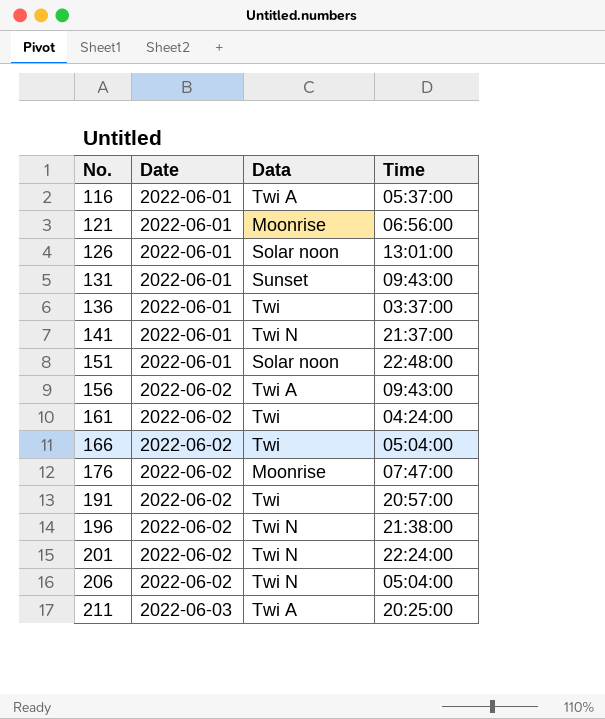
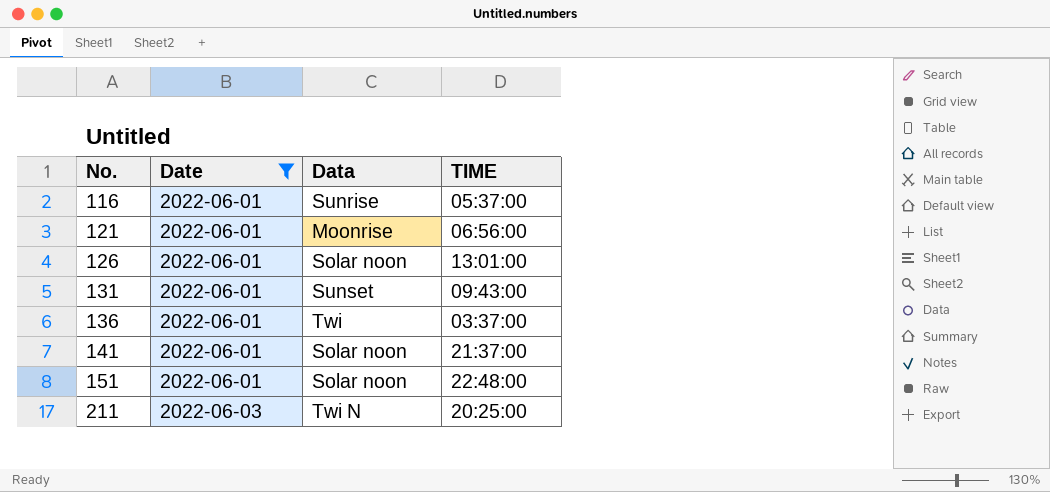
filter: none -> Date != 2022-06-02
column name: Time -> TIME
116 | Data: Twi A -> Sunrise
141 | Data: Twi N -> Solar noon
211 | Data: Twi A -> Twi N

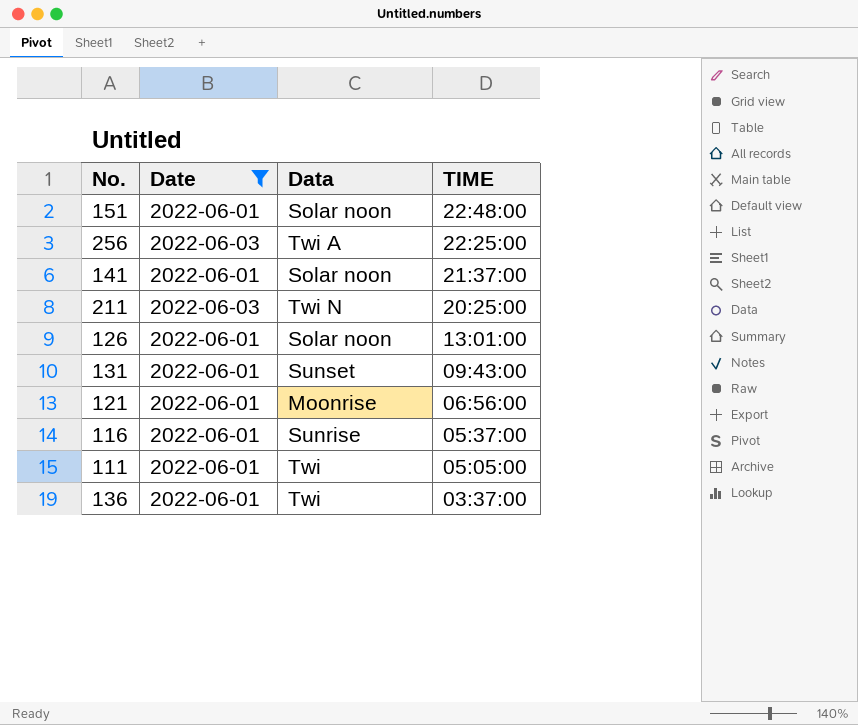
row order: No. ascending -> TIME descending
row 256: none -> 2022-06-03 | Twi A | 22:25:00
row 111: none -> 2022-06-01 | Twi | 05:05:00

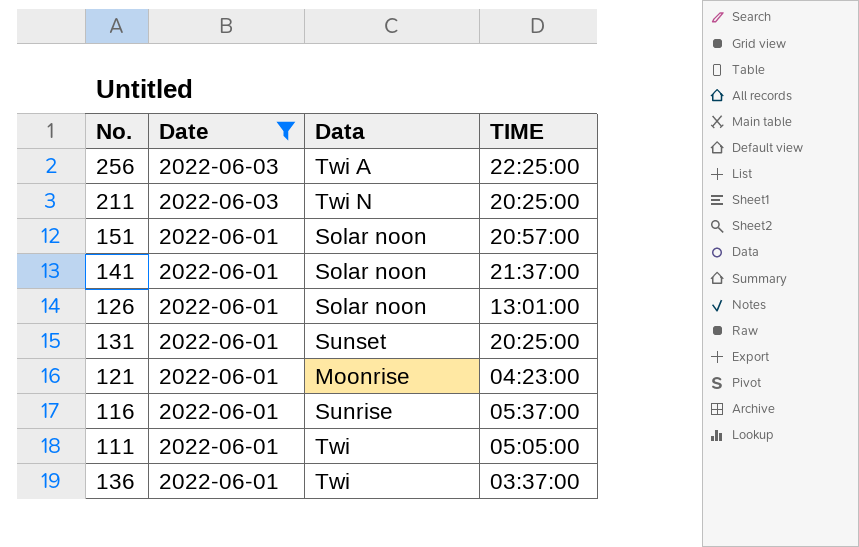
row order: TIME descending -> Date descending
151 | TIME: 22:48:00 -> 20:57:00
131 | TIME: 09:43:00 -> 20:25:00
121 | TIME: 06:56:00 -> 04:23:00

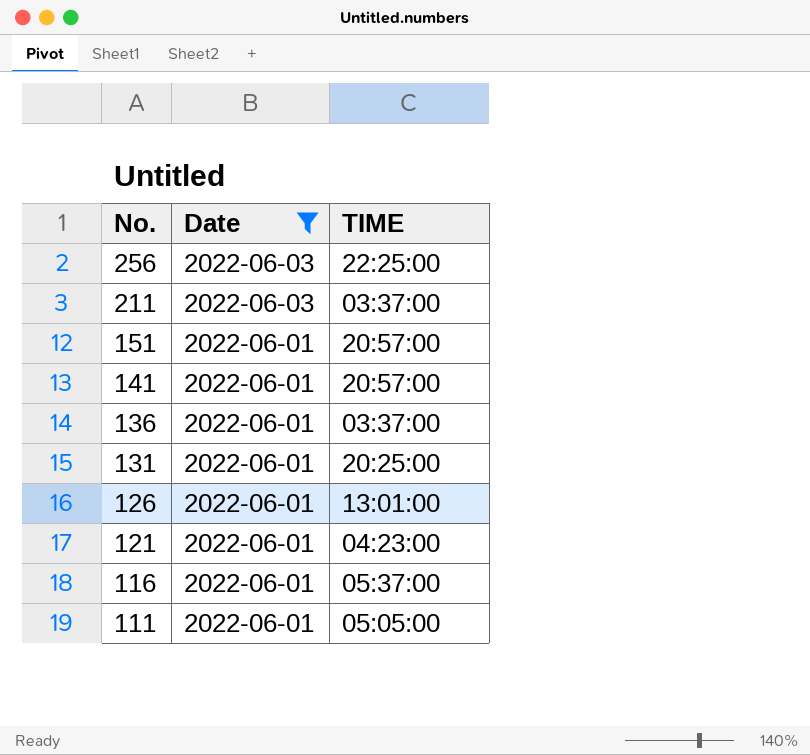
row order: Date descending -> No. descending
column Data | position: 3 -> none
211 | TIME: 20:25:00 -> 03:37:00
141 | TIME: 21:37:00 -> 20:57:00

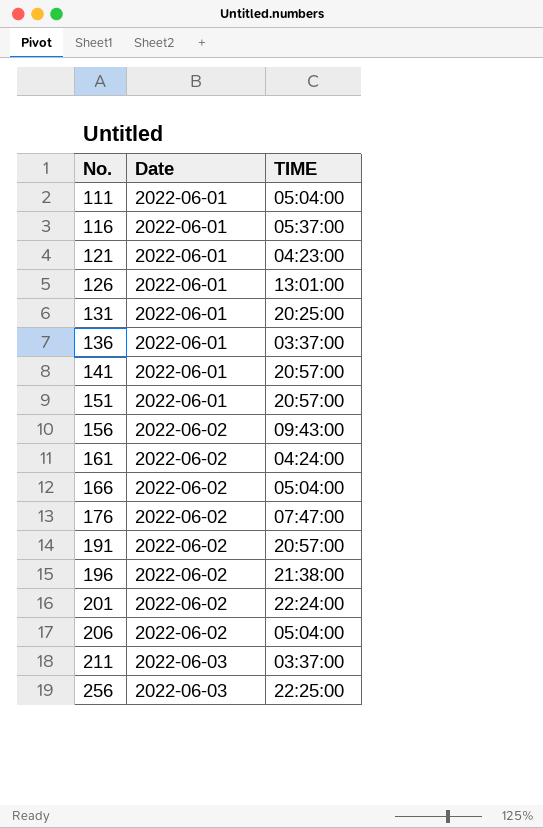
filter: Date != 2022-06-02 -> none
row order: No. descending -> No. ascending
111 | TIME: 05:05:00 -> 05:04:00

